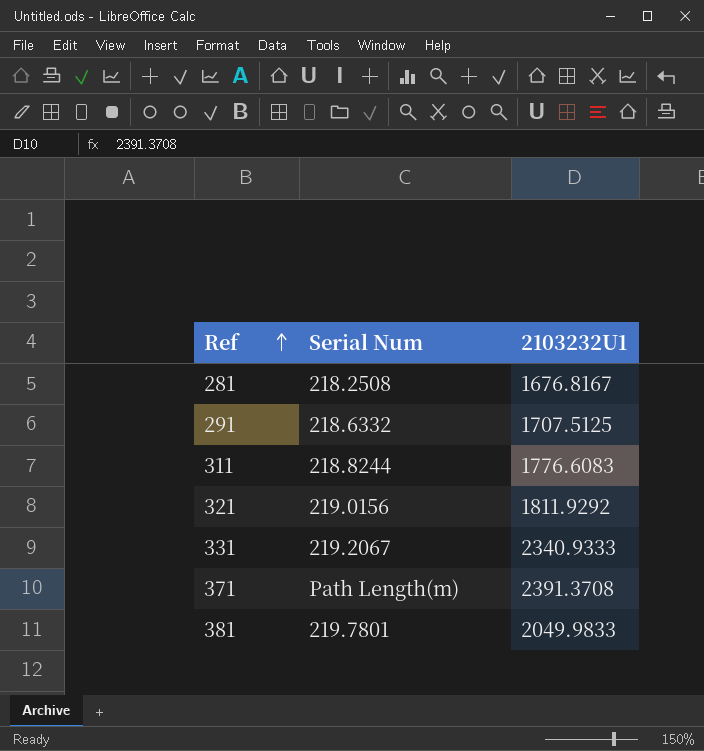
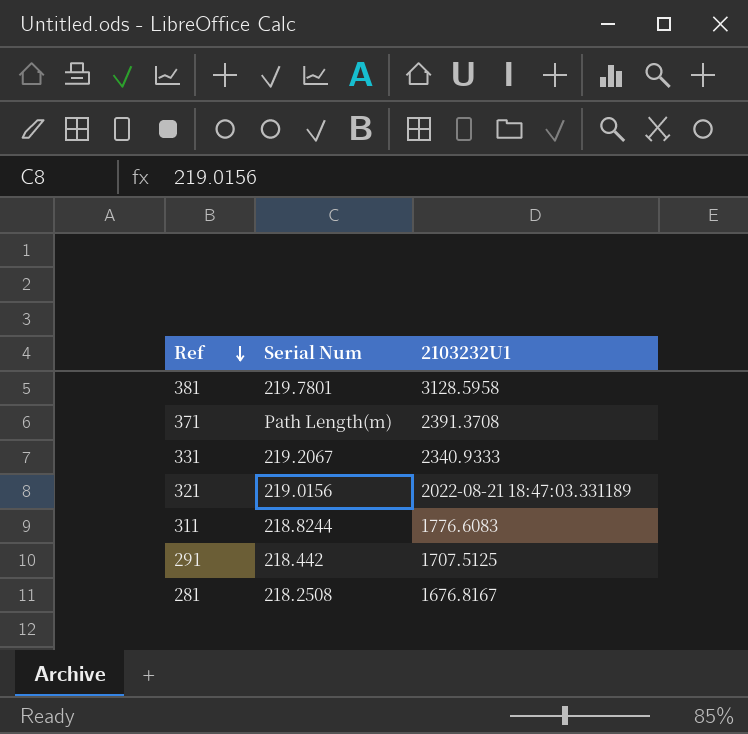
row order: Ref ascending -> Ref descending
381 | 2103232U1: 2049.9833 -> 3128.5958
321 | 2103232U1: 1811.9292 -> 2022-08-21 18:47:03.331189
291 | Serial Num: 218.6332 -> 218.442

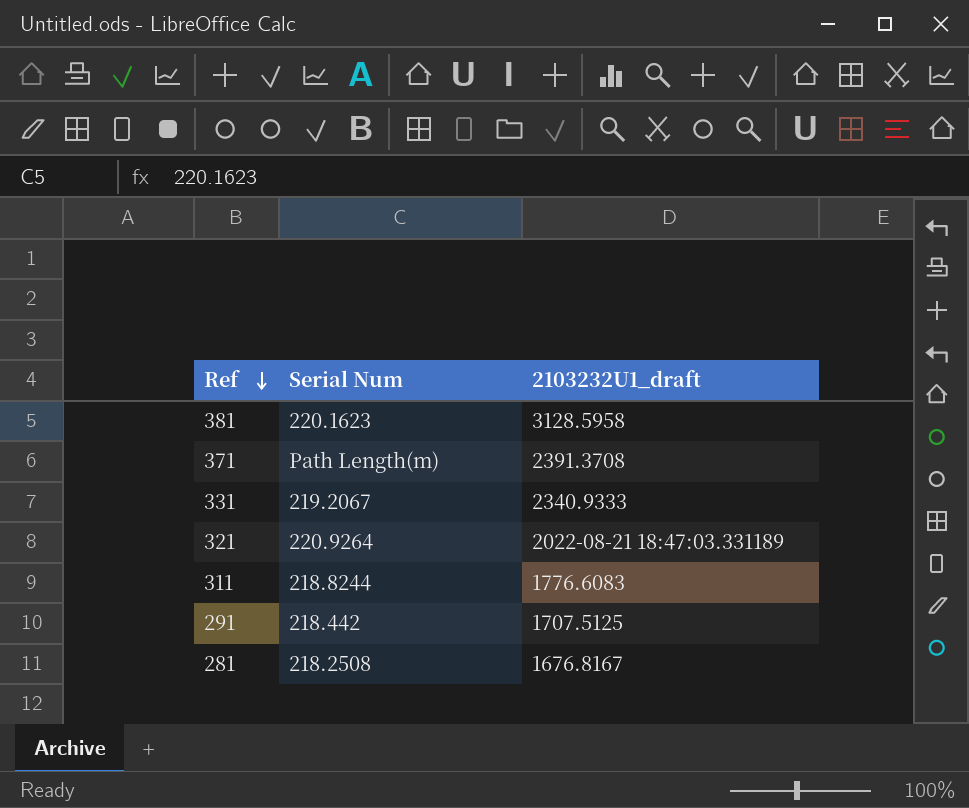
column name: 2103232U1 -> 2103232U1_draft
381 | Serial Num: 219.7801 -> 220.1623
321 | Serial Num: 219.0156 -> 220.9264

